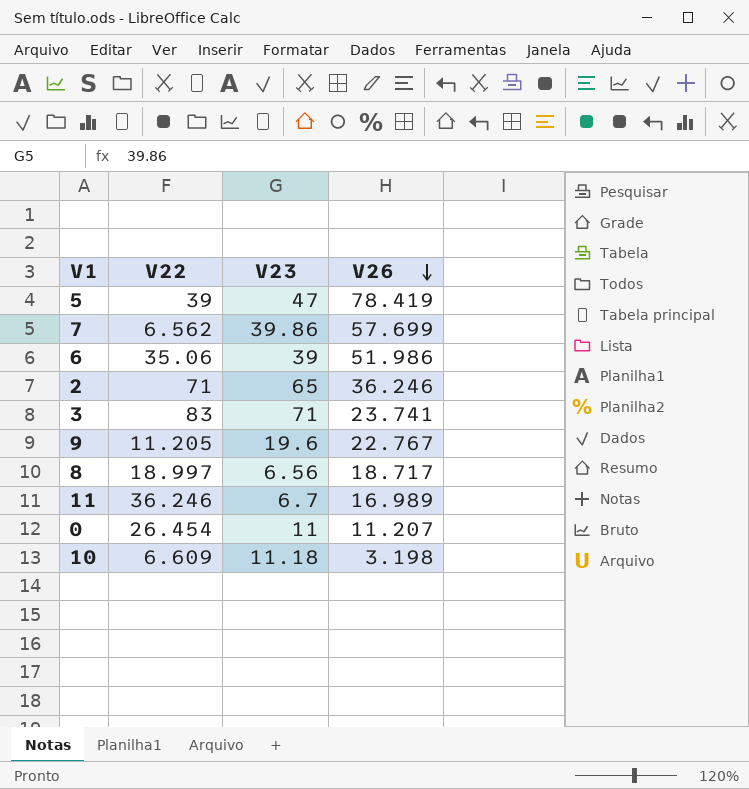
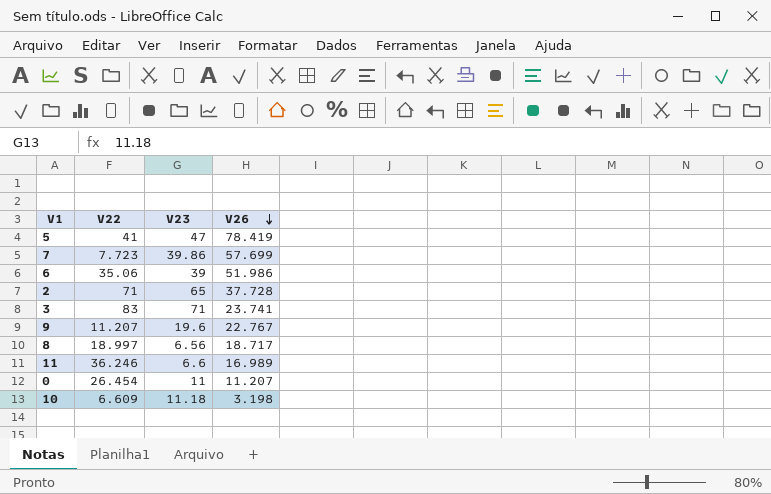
5 | V22: 39 -> 41
7 | V22: 6.562 -> 7.723
2 | V26: 36.246 -> 37.728
9 | V22: 11.205 -> 11.207
11 | V23: 6.7 -> 6.6

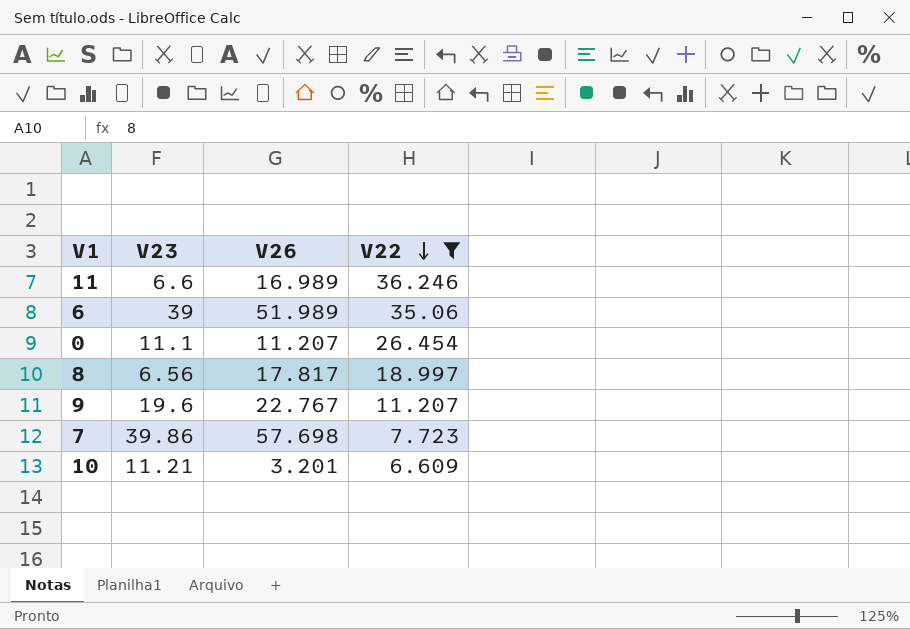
filter: none -> V22 <= 36.246
row order: V26 descending -> V22 descending
column V22 | position: 2 -> 4
6 | V26: 51.986 -> 51.989
0 | V23: 11 -> 11.1
8 | V26: 18.717 -> 17.817
7 | V26: 57.699 -> 57.698
10 | V23: 11.18 -> 11.21
10 | V26: 3.198 -> 3.201

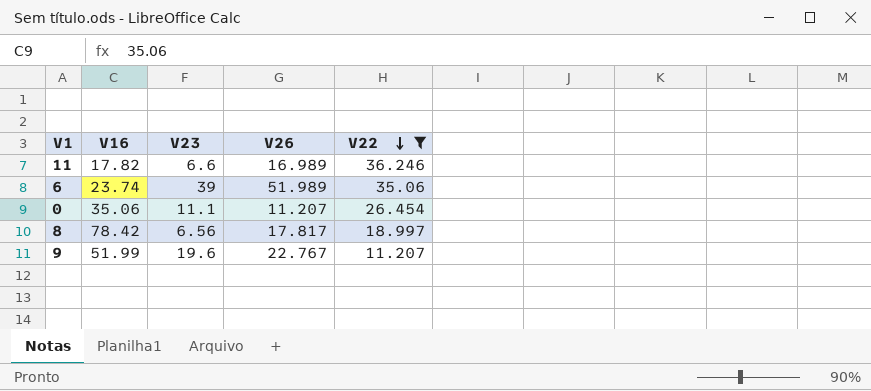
column V16 | position: none -> 2
row 7: 39.86 | 57.698 | 7.723 -> none
row 10: 11.21 | 3.201 | 6.609 -> none

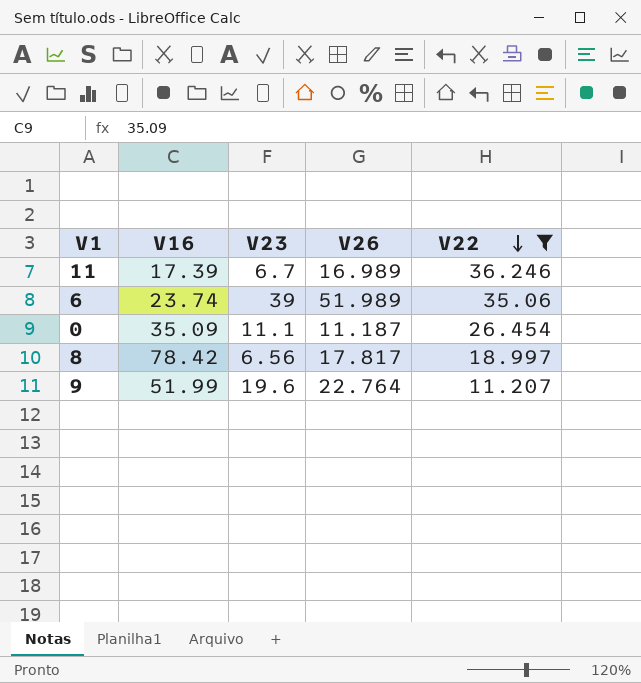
11 | V16: 17.82 -> 17.39
11 | V23: 6.6 -> 6.7
0 | V16: 35.06 -> 35.09
0 | V26: 11.207 -> 11.187
9 | V26: 22.767 -> 22.764

